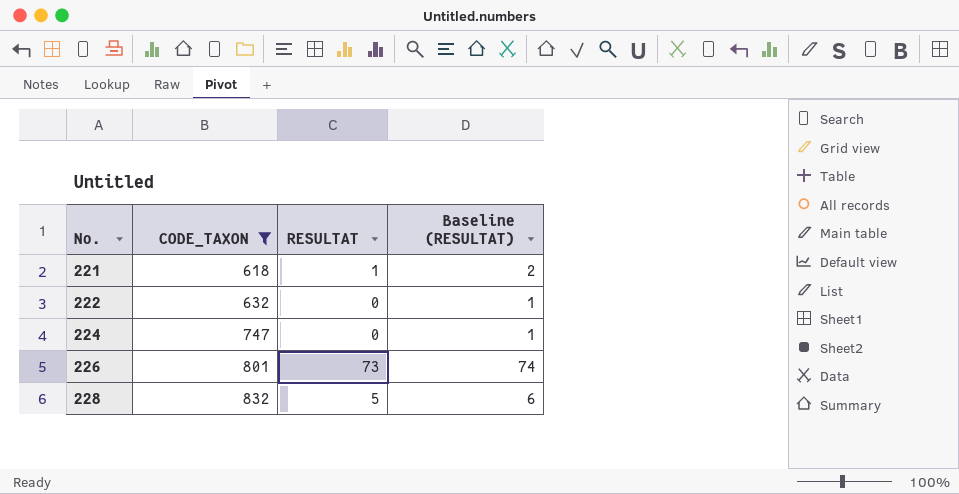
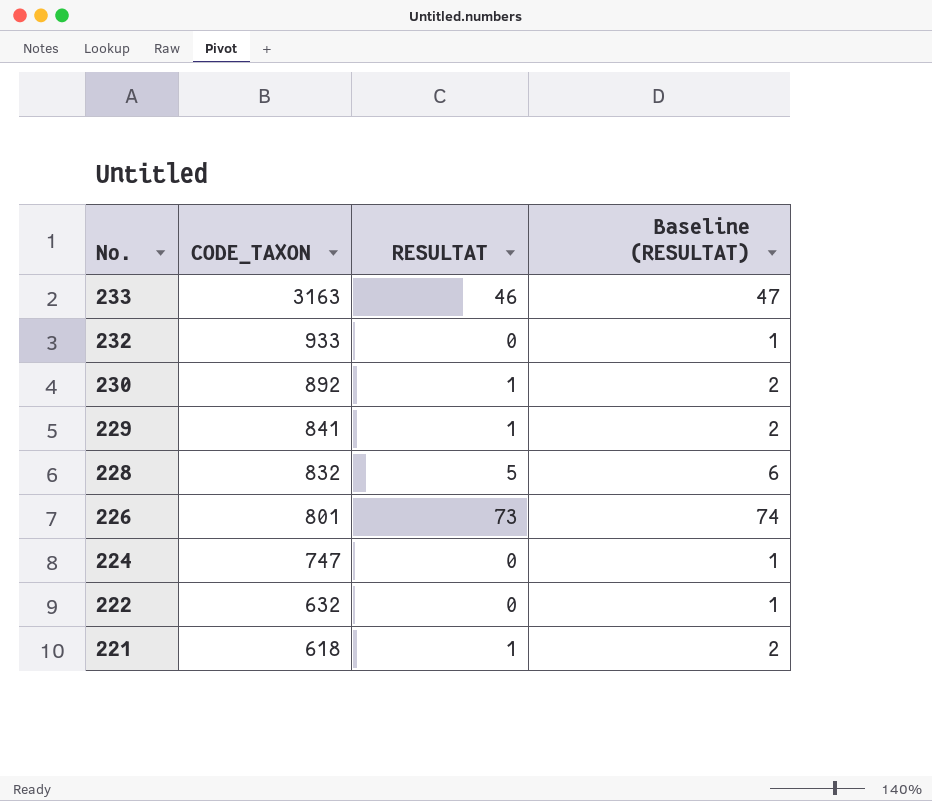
filter: CODE_TAXON <= 832 -> none
row order: No. ascending -> No. descending

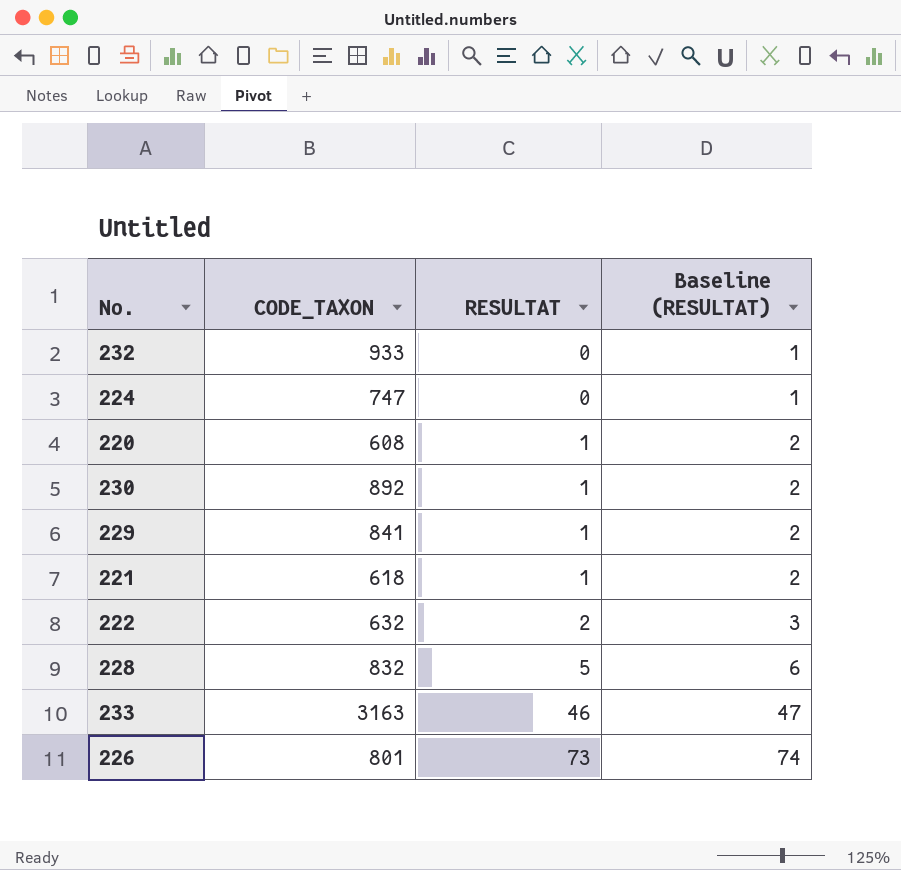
row order: No. descending -> RESULTAT ascending
row 220: none -> 608 | 1 | 2
222 | RESULTAT: 0 -> 2
222 | Baseline (RESULTAT): 1 -> 3

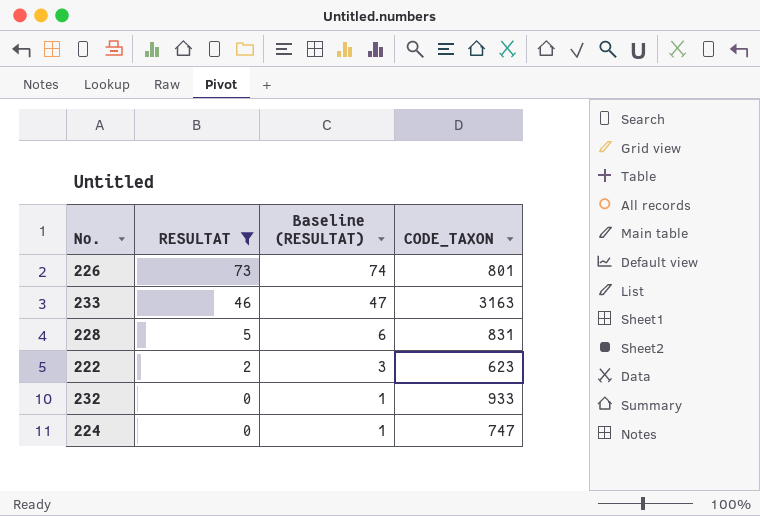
filter: none -> RESULTAT != 1
row order: RESULTAT ascending -> RESULTAT descending
column CODE_TAXON | position: 2 -> 4
228 | CODE_TAXON: 832 -> 831
222 | CODE_TAXON: 632 -> 623

